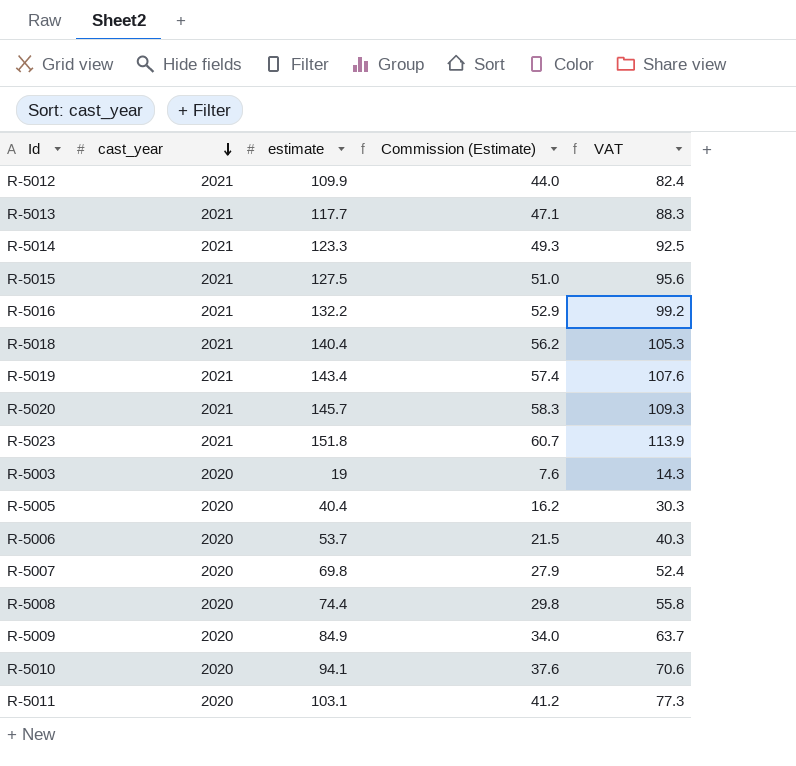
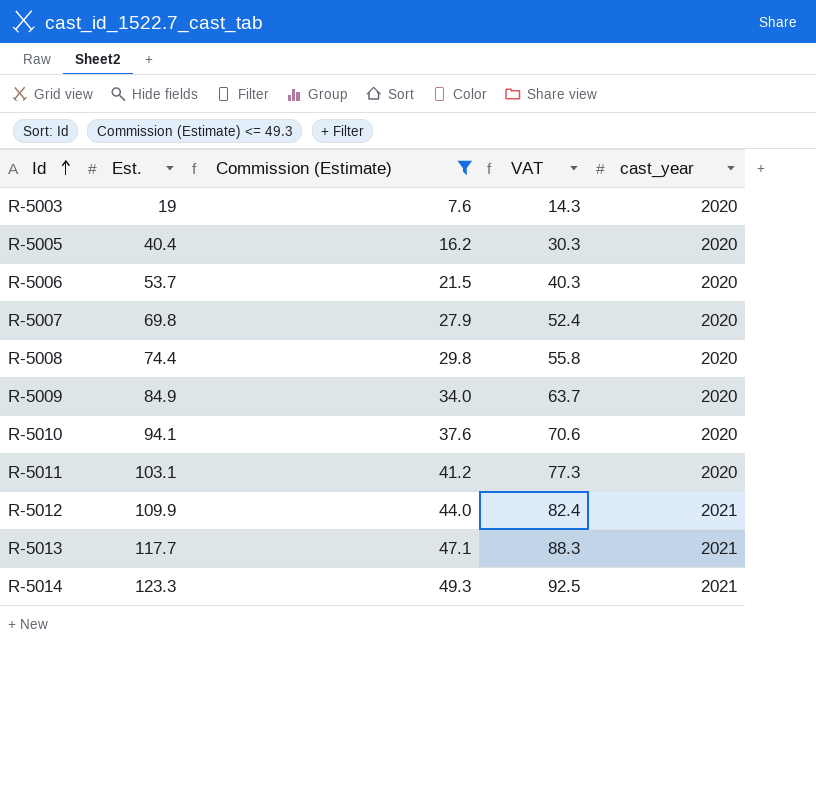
filter: none -> Commission (Estimate) <= 49.3
row order: cast_year descending -> Id ascending
column name: estimate -> Est.
column cast_year | position: 2 -> 5

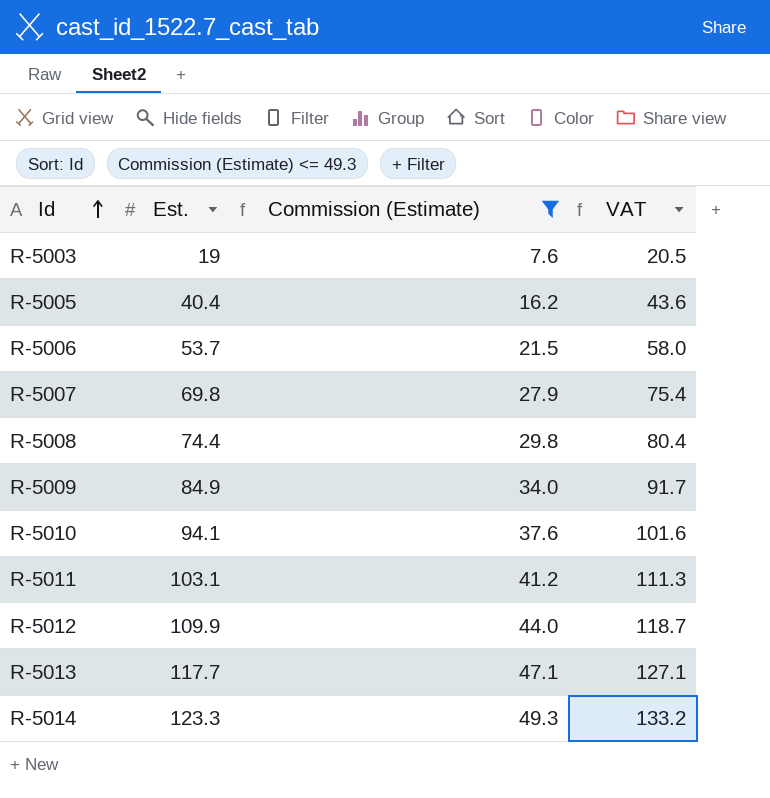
column cast_year | position: 5 -> none
column VAT | formula: [Est.] * 0.75 -> [Est.] * 1.08

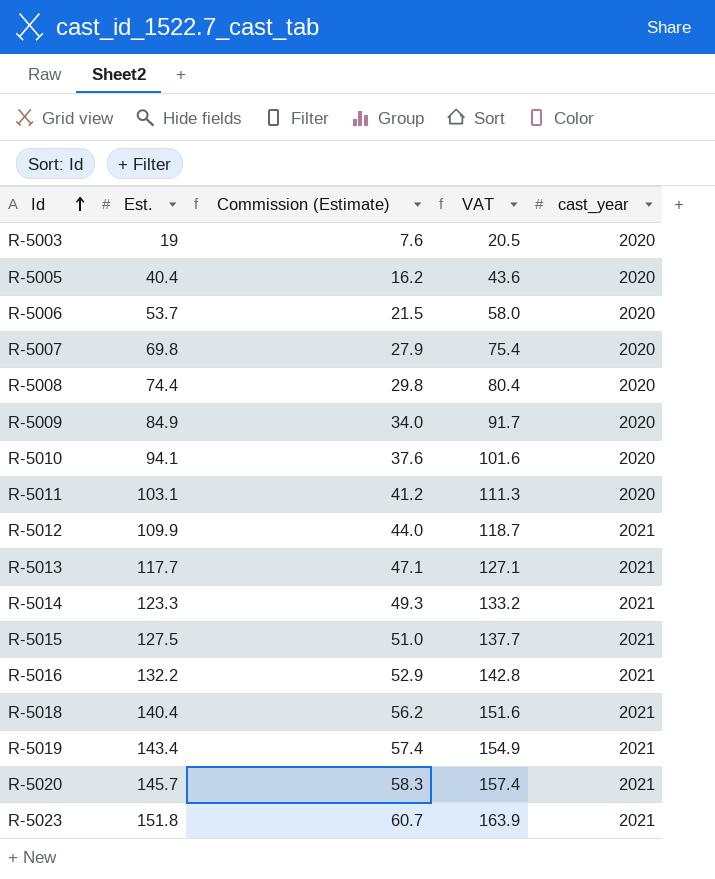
filter: Commission (Estimate) <= 49.3 -> none
column cast_year | position: none -> 5

